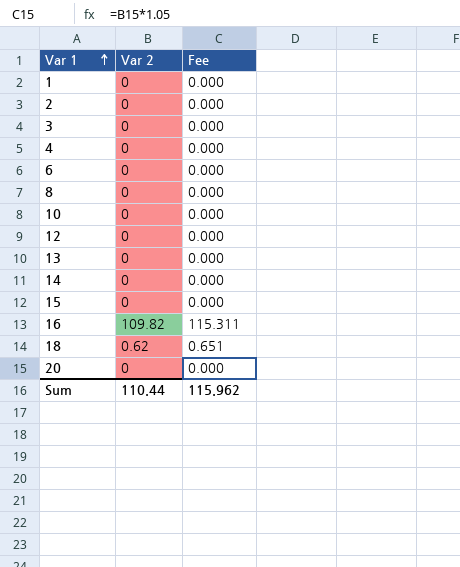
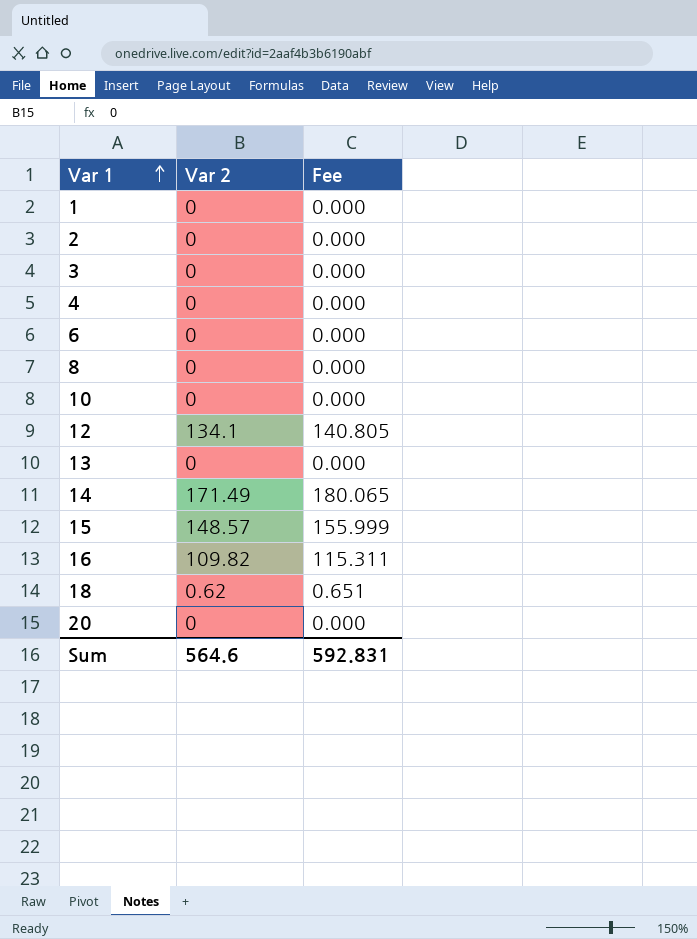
12 | Var 2: 0 -> 134.1
12 | Fee: 0.000 -> 140.805
14 | Var 2: 0 -> 171.49
14 | Fee: 0.000 -> 180.065
15 | Var 2: 0 -> 148.57
15 | Fee: 0.000 -> 155.999
Sum | Var 2: 110.44 -> 564.6
Sum | Fee: 115.962 -> 592.831

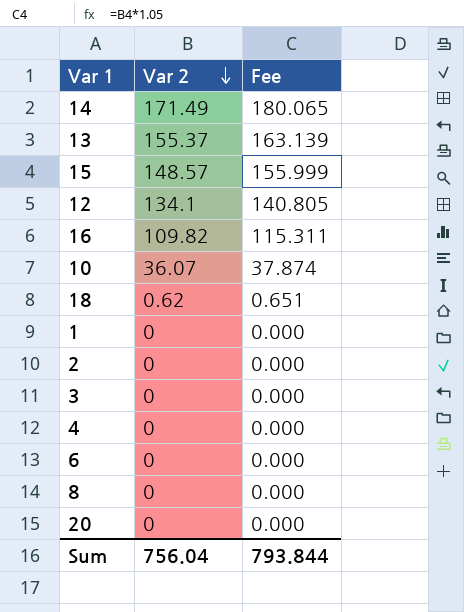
row order: Var 1 ascending -> Var 2 descending
13 | Var 2: 0 -> 155.37
13 | Fee: 0.000 -> 163.139
10 | Var 2: 0 -> 36.07
10 | Fee: 0.000 -> 37.874
Sum | Var 2: 564.6 -> 756.04
Sum | Fee: 592.831 -> 793.844

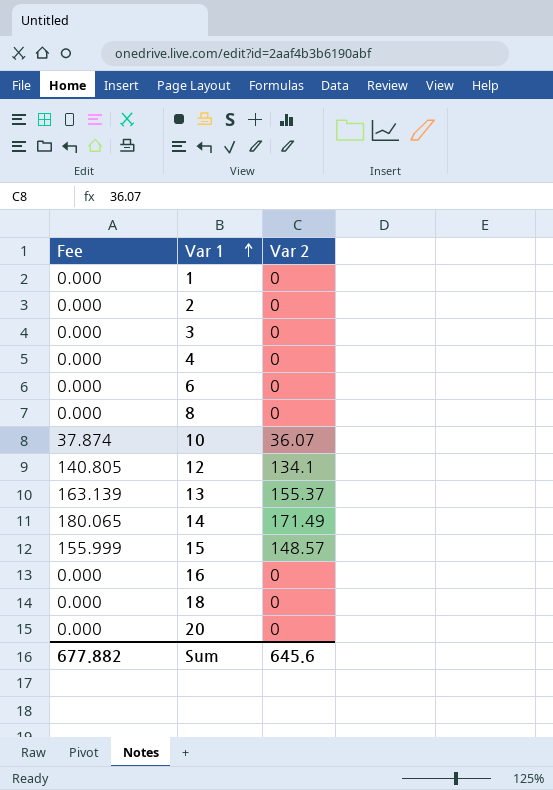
row order: Var 2 descending -> Var 1 ascending
column Fee | position: 3 -> 1
16 | Fee: 115.311 -> 0.000
16 | Var 2: 109.82 -> 0
18 | Fee: 0.651 -> 0.000
18 | Var 2: 0.62 -> 0
Sum | Fee: 793.844 -> 677.882
Sum | Var 2: 756.04 -> 645.6

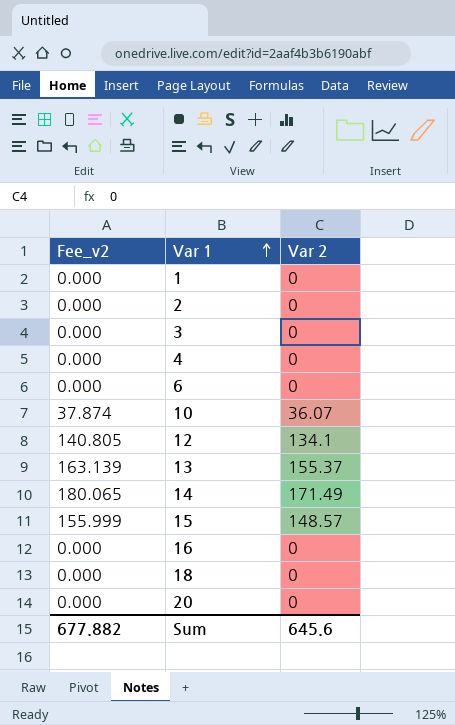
column name: Fee -> Fee_v2
row 8: 0.000 | 0 -> none

